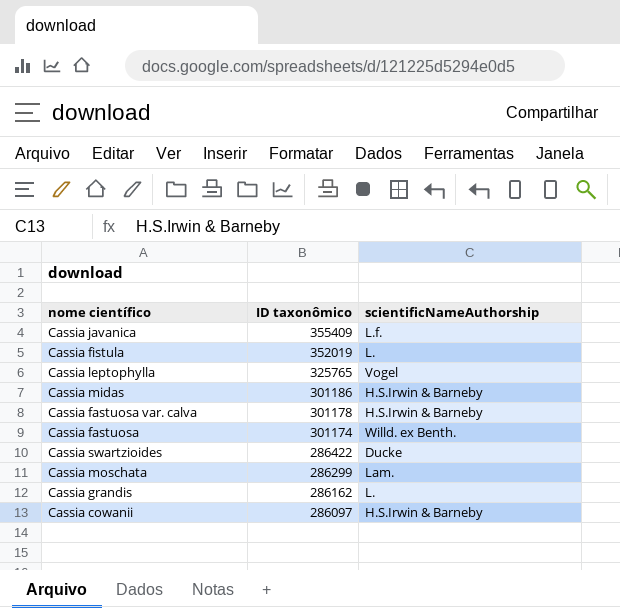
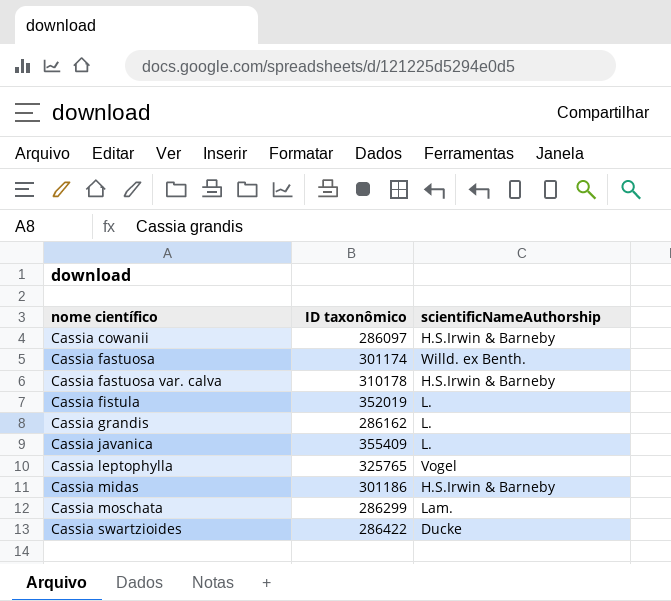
row order: ID taxonômico descending -> nome científico ascending
Cassia fastuosa var. calva | ID taxonômico: 301178 -> 310178
Cassia javanica | scientificNameAuthorship: L.f. -> L.

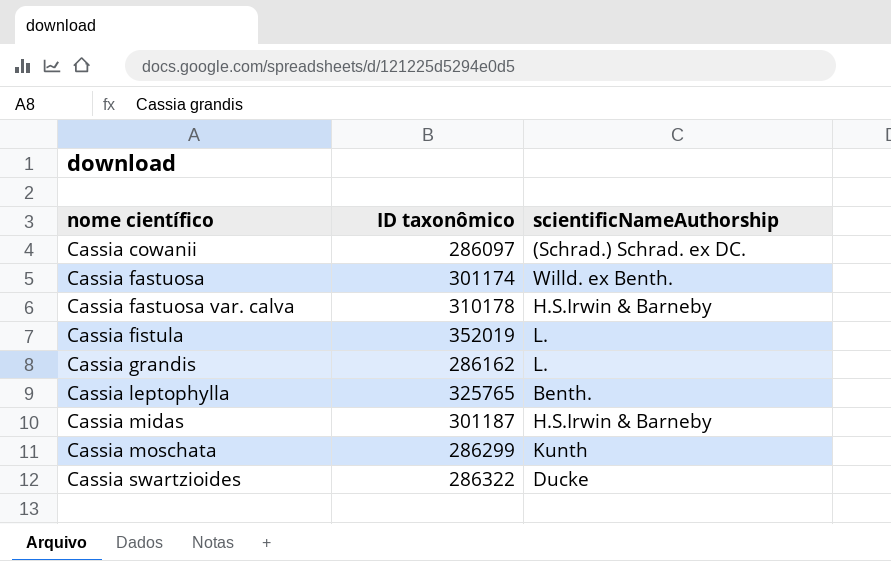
row Cassia javanica: 355409 | L. -> none
Cassia cowanii | scientificNameAuthorship: H.S.Irwin & Barneby -> (Schrad.) Schrad. ex DC.
Cassia leptophylla | scientificNameAuthorship: Vogel -> Benth.
Cassia midas | ID taxonômico: 301186 -> 301187
Cassia moschata | scientificNameAuthorship: Lam. -> Kunth
Cassia swartzioides | ID taxonômico: 286422 -> 286322

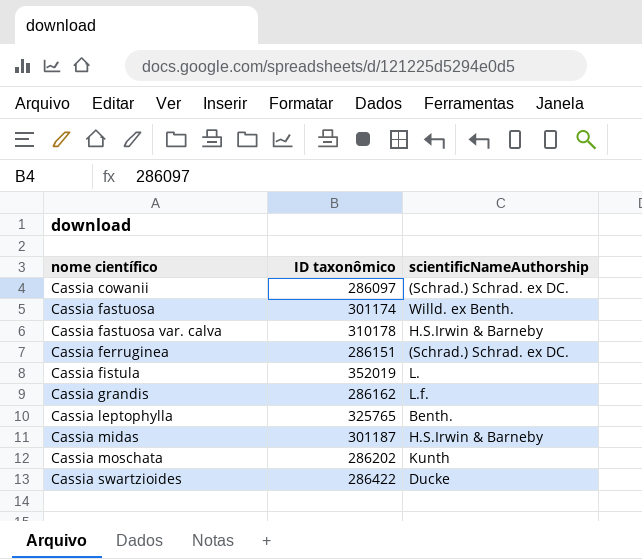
row Cassia ferruginea: none -> 286151 | (Schrad.) Schrad. ex DC.
Cassia grandis | scientificNameAuthorship: L. -> L.f.
Cassia moschata | ID taxonômico: 286299 -> 286202
Cassia swartzioides | ID taxonômico: 286322 -> 286422

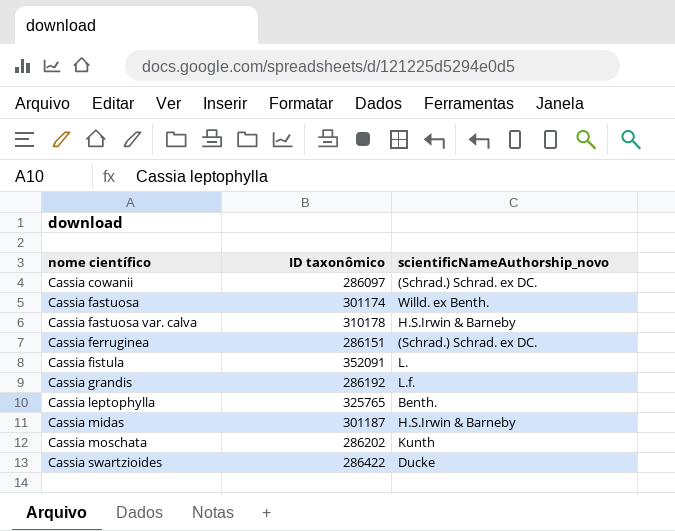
column name: scientificNameAuthorship -> scientificNameAuthorship_novo
Cassia fistula | ID taxonômico: 352019 -> 352091
Cassia grandis | ID taxonômico: 286162 -> 286192

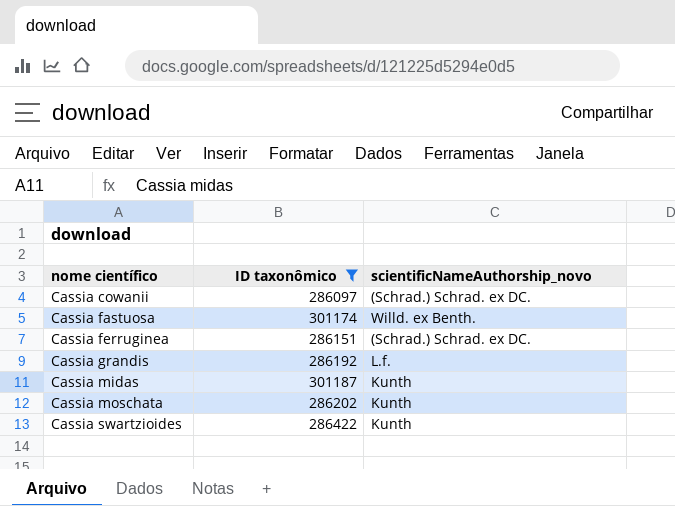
filter: none -> ID taxonômico <= 301187
Cassia midas | scientificNameAuthorship_novo: H.S.Irwin & Barneby -> Kunth
Cassia swartzioides | scientificNameAuthorship_novo: Ducke -> Kunth

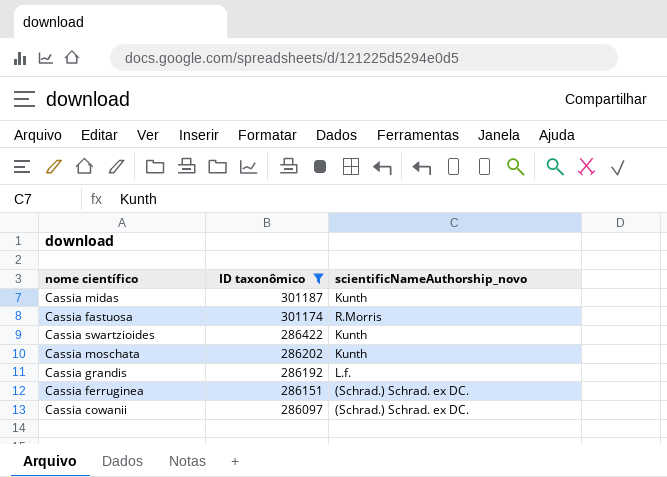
row order: nome científico ascending -> ID taxonômico descending
Cassia fastuosa | scientificNameAuthorship_novo: Willd. ex Benth. -> R.Morris

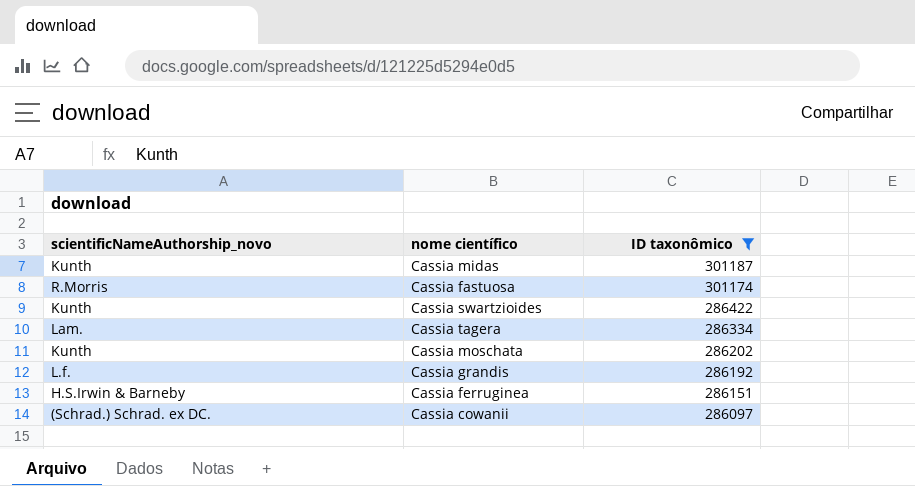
column scientificNameAuthorship_novo | position: 3 -> 1
row Cassia tagera: none -> Lam. | 286334
Cassia ferruginea | scientificNameAuthorship_novo: (Schrad.) Schrad. ex DC. -> H.S.Irwin & Barneby

